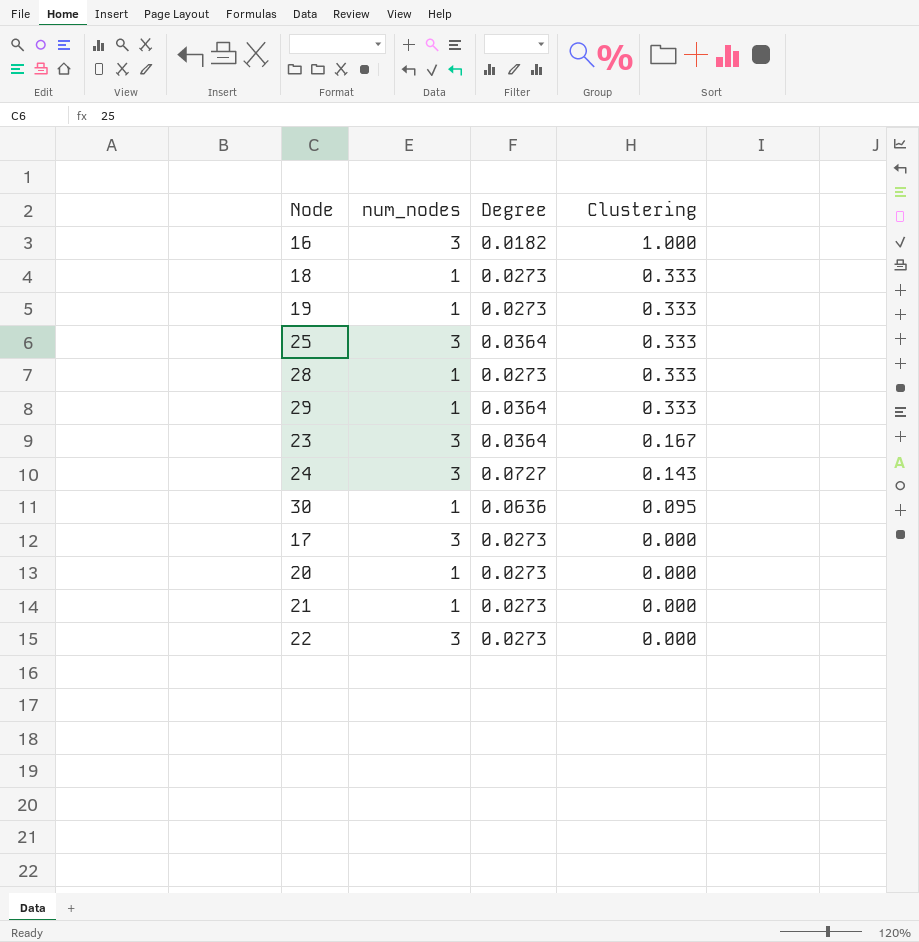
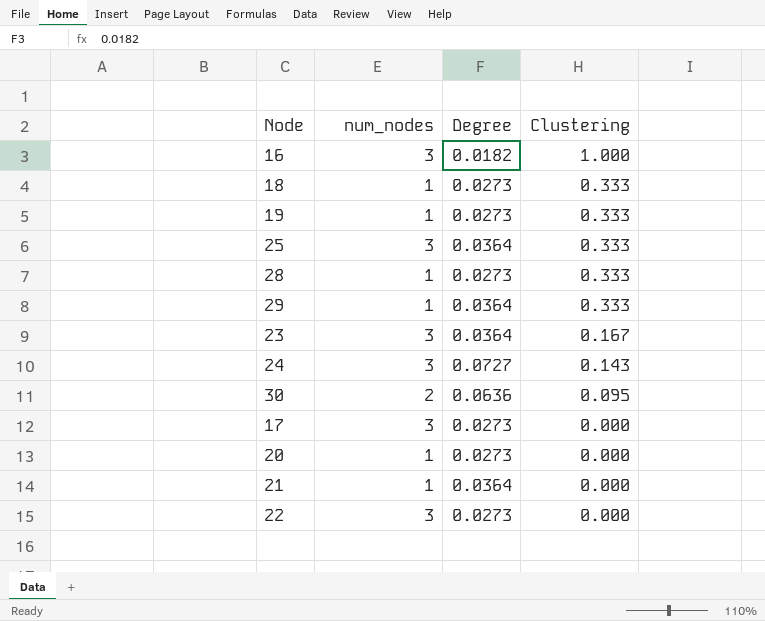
30 | num_nodes: 1 -> 2
21 | Degree: 0.0273 -> 0.0364

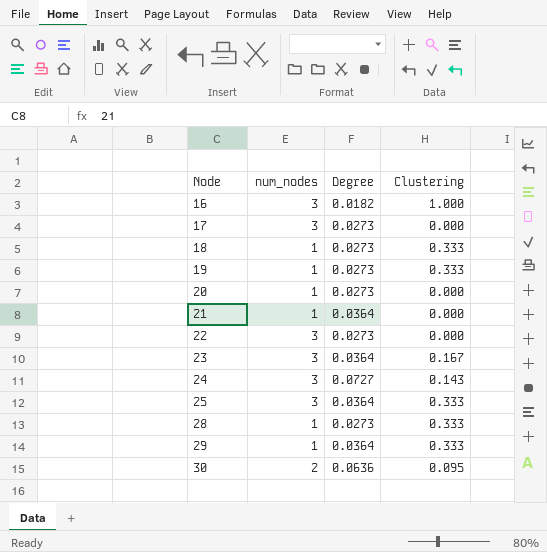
row order: Clustering descending -> Node ascending

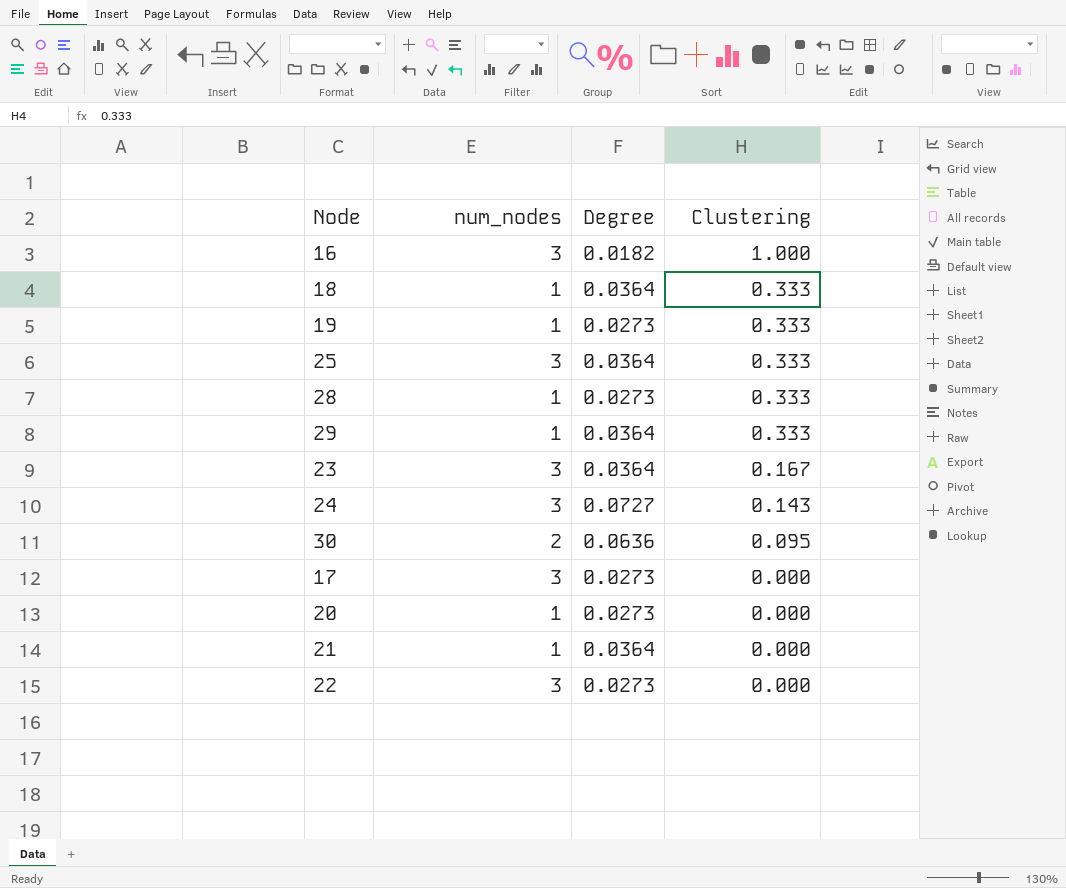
row order: Node ascending -> Clustering descending
18 | Degree: 0.0273 -> 0.0364

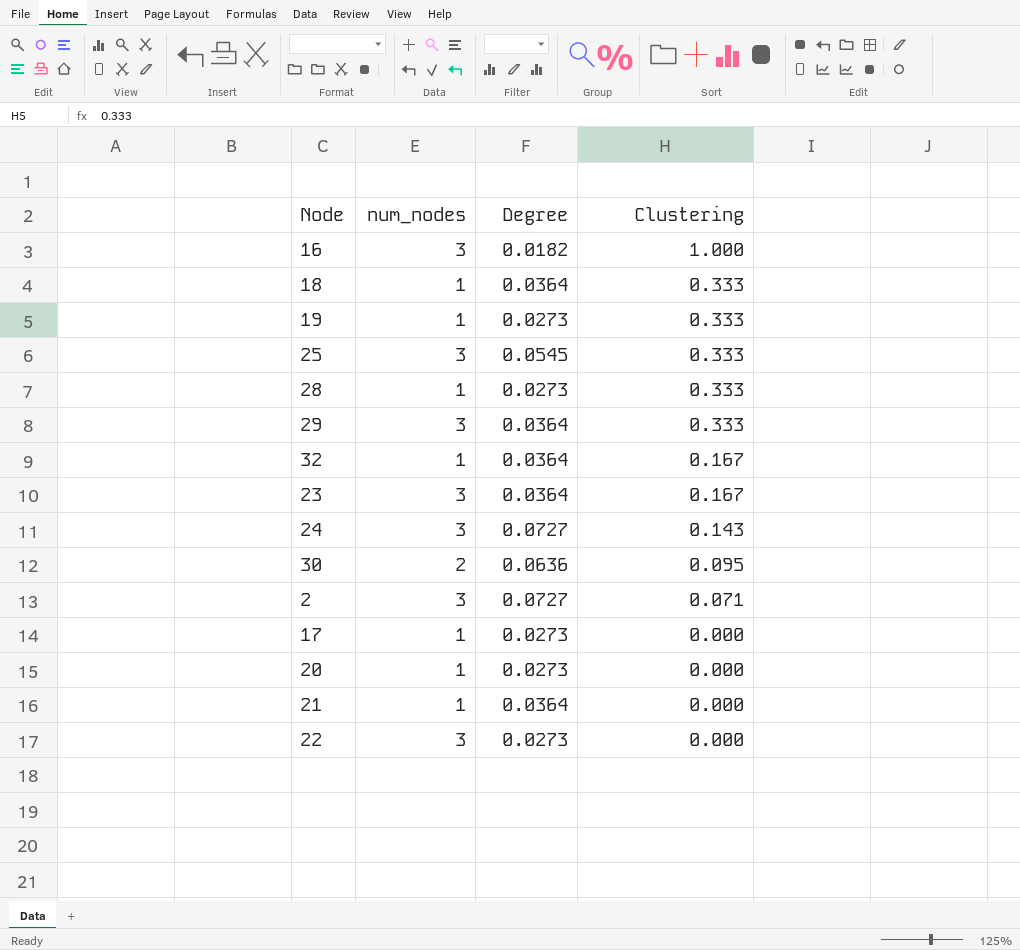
25 | Degree: 0.0364 -> 0.0545
29 | num_nodes: 1 -> 3
row 32: none -> 1 | 0.0364 | 0.167
row 2: none -> 3 | 0.0727 | 0.071
17 | num_nodes: 3 -> 1

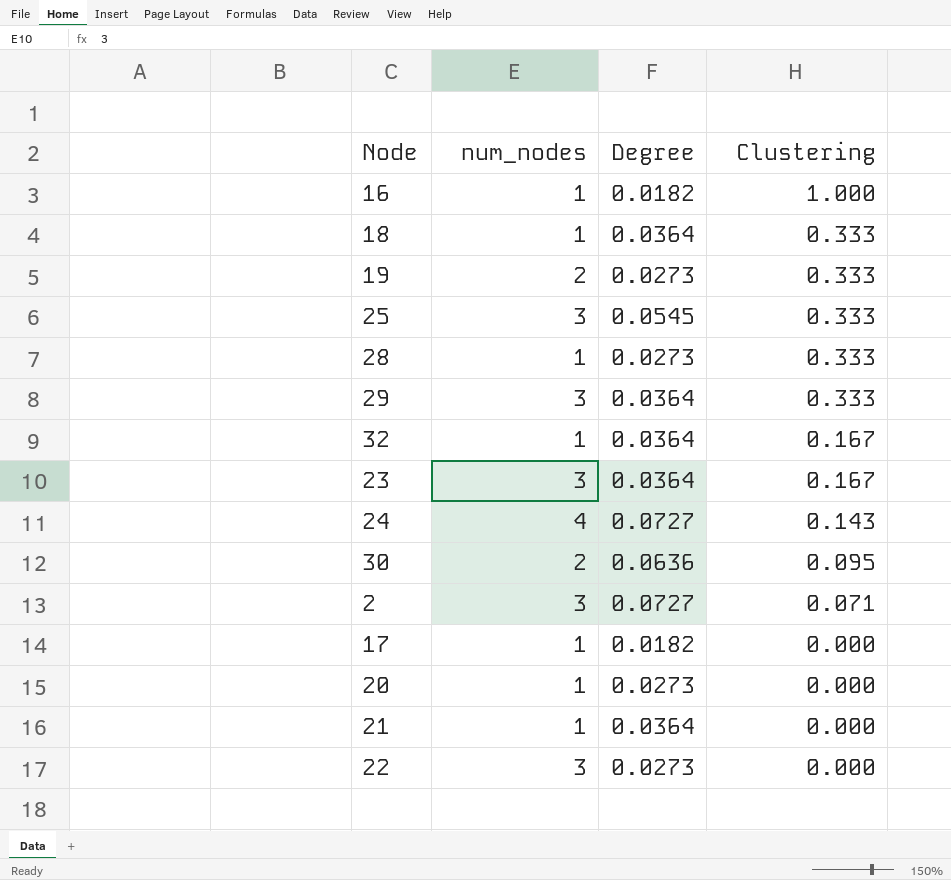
16 | num_nodes: 3 -> 1
19 | num_nodes: 1 -> 2
24 | num_nodes: 3 -> 4
17 | Degree: 0.0273 -> 0.0182

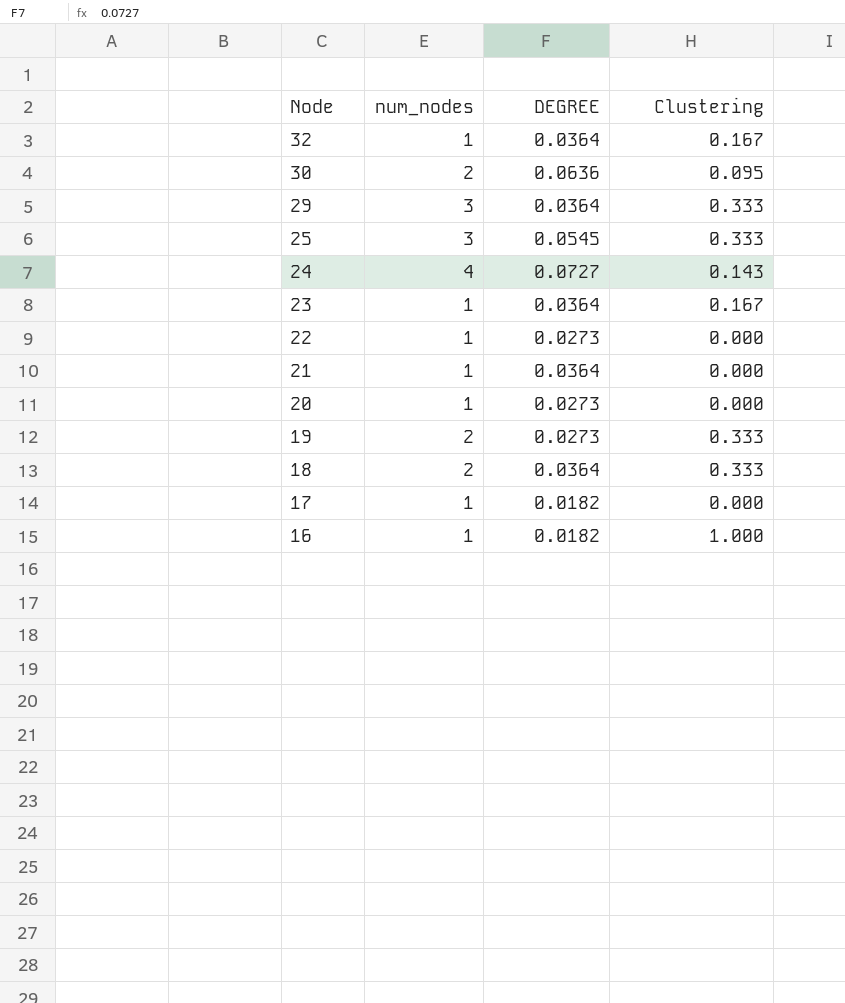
row order: Clustering descending -> Node descending
column name: Degree -> DEGREE
row 28: 1 | 0.0273 | 0.333 -> none
row 2: 3 | 0.0727 | 0.071 -> none
23 | num_nodes: 3 -> 1
22 | num_nodes: 3 -> 1
18 | num_nodes: 1 -> 2

